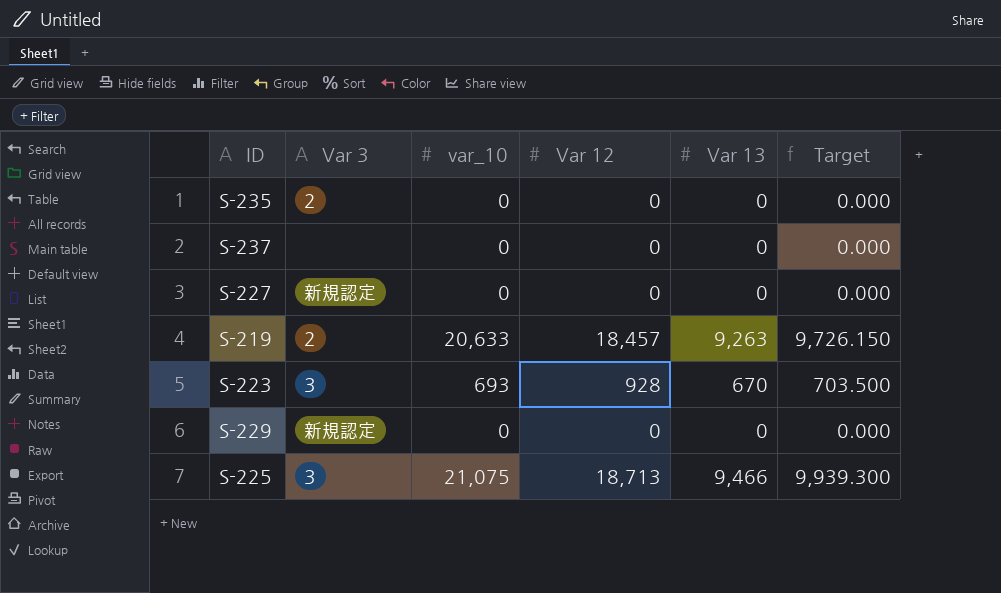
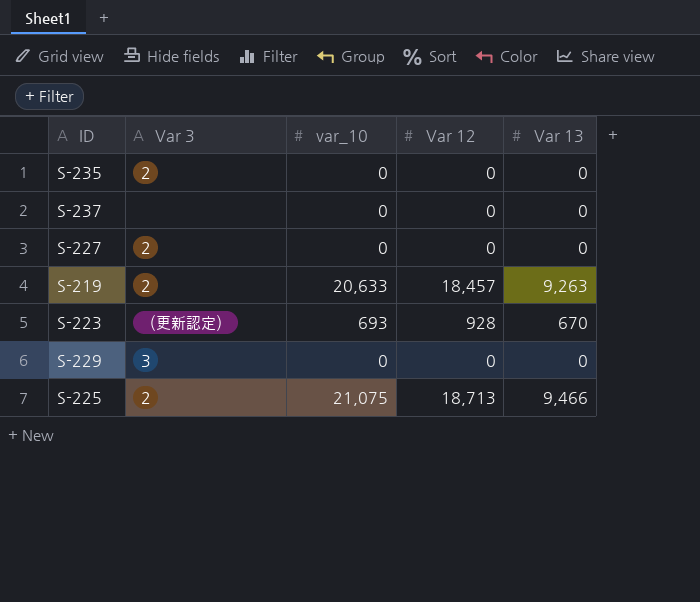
column Target | formula: [Var 13] * 1.05 -> none
S-227 | Var 3: 新規認定 -> 2
S-223 | Var 3: 3 -> （更新認定）
S-229 | Var 3: 新規認定 -> 3
S-225 | Var 3: 3 -> 2

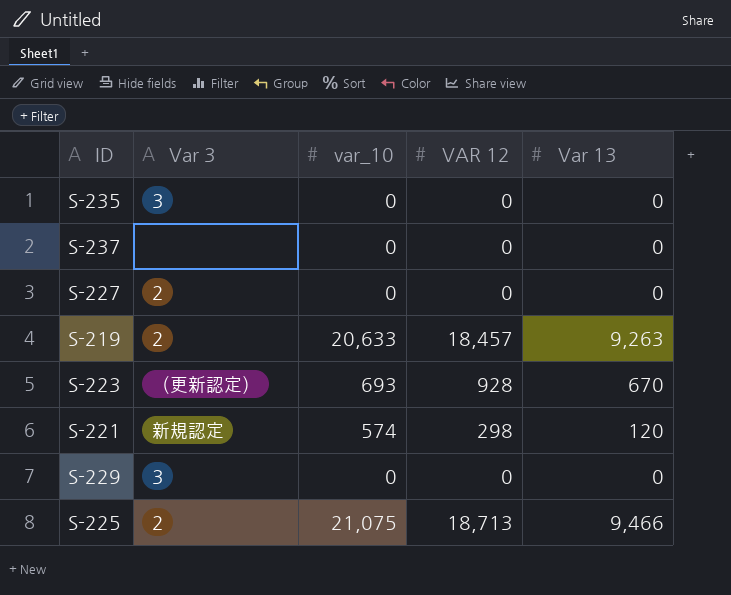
column name: Var 12 -> VAR 12
S-235 | Var 3: 2 -> 3
row S-221: none -> 新規認定 | 574 | 298 | 120

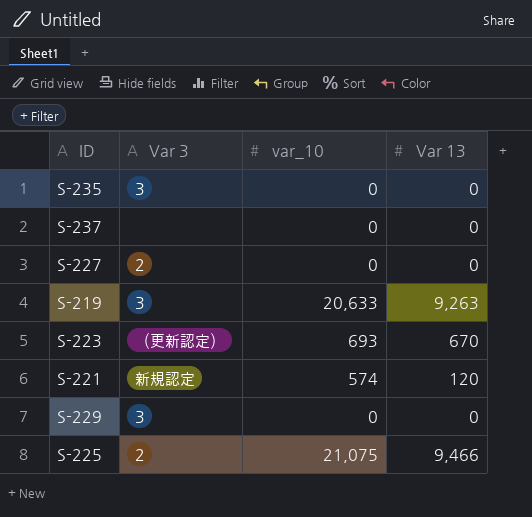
column VAR 12 | position: 4 -> none
S-219 | Var 3: 2 -> 3

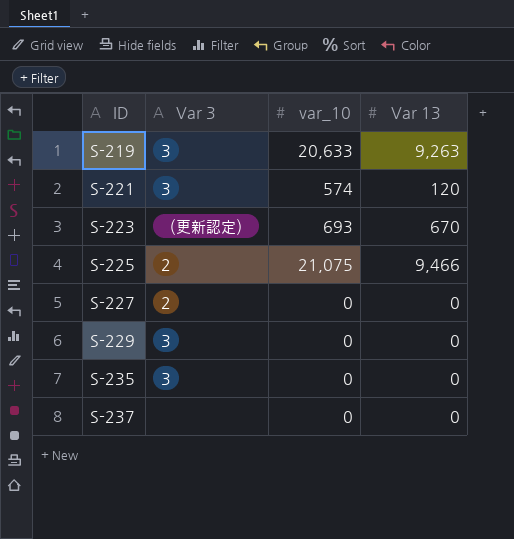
row order: none -> ID ascending
S-221 | Var 3: 新規認定 -> 3

